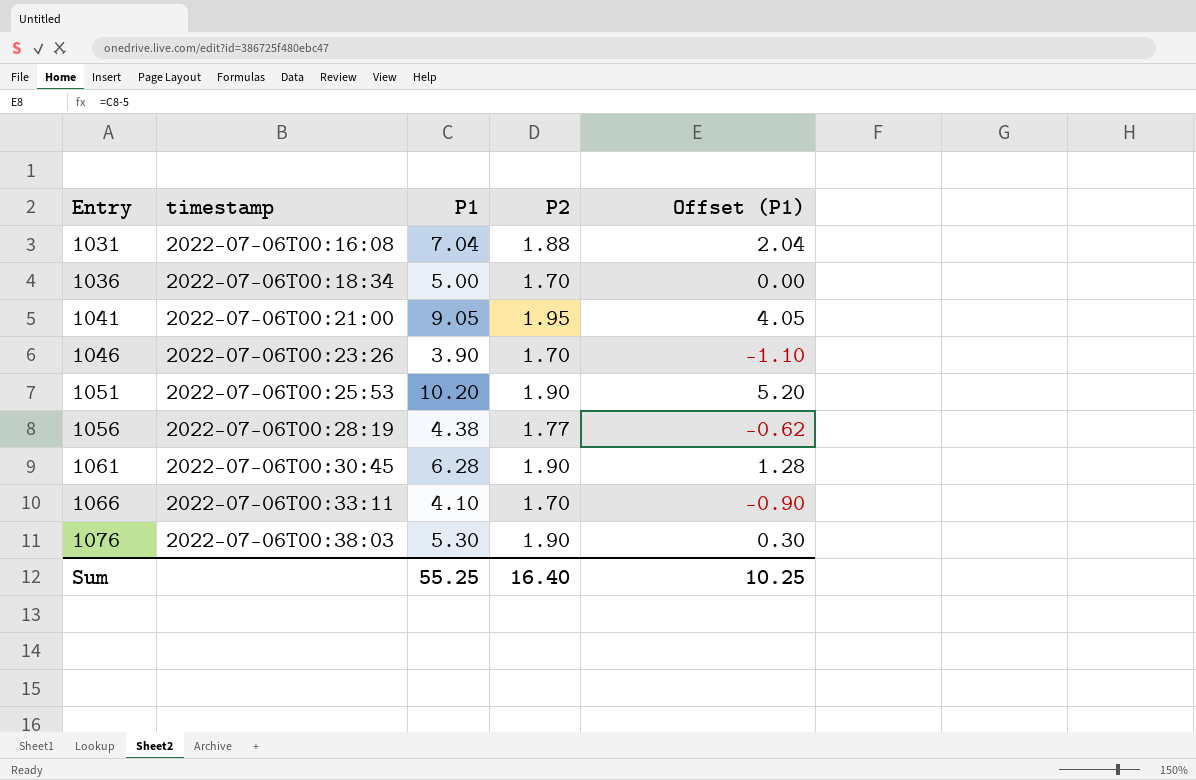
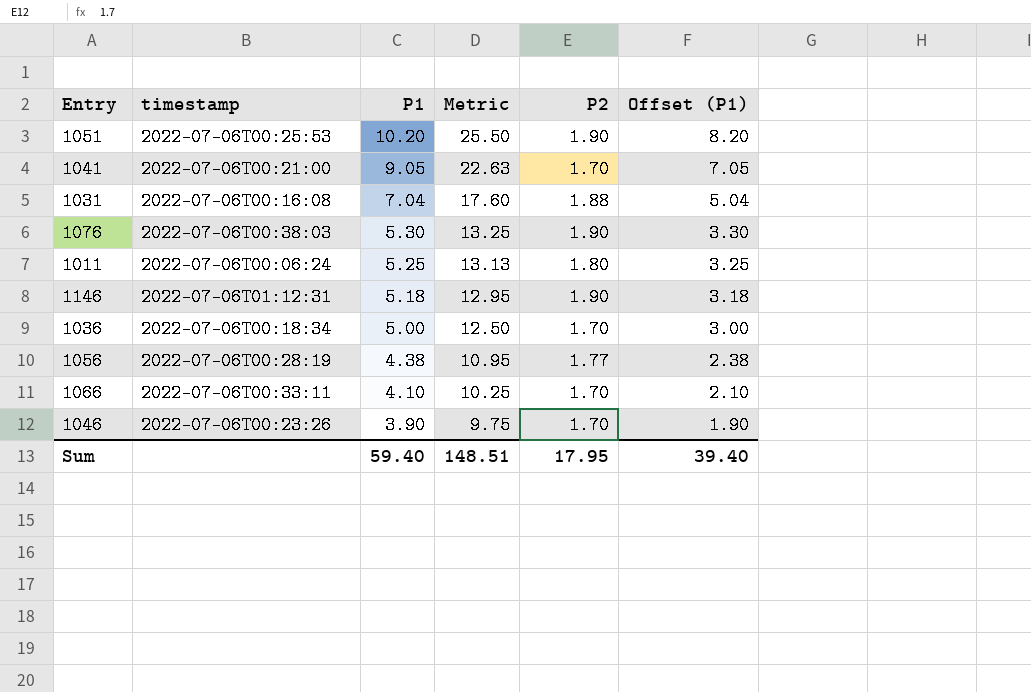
row order: Entry ascending -> P1 descending
column Metric | formula: none -> [P1] * 2.5
column Offset (P1) | formula: [P1] - 5 -> [P1] - 2
row 1061: 2022-07-06T00:30:45 | 6.28 | 1.90 | 1.28 -> none
1041 | P2: 1.95 -> 1.70
row 1011: none -> 2022-07-06T00:06:24 | 5.25 | 13.13 | 1.80 | 3.25
row 1146: none -> 2022-07-06T01:12:31 | 5.18 | 12.95 | 1.90 | 3.18
Sum | P1: 55.25 -> 59.40
Sum | P2: 16.40 -> 17.95
Sum | Offset (P1): 10.25 -> 39.40

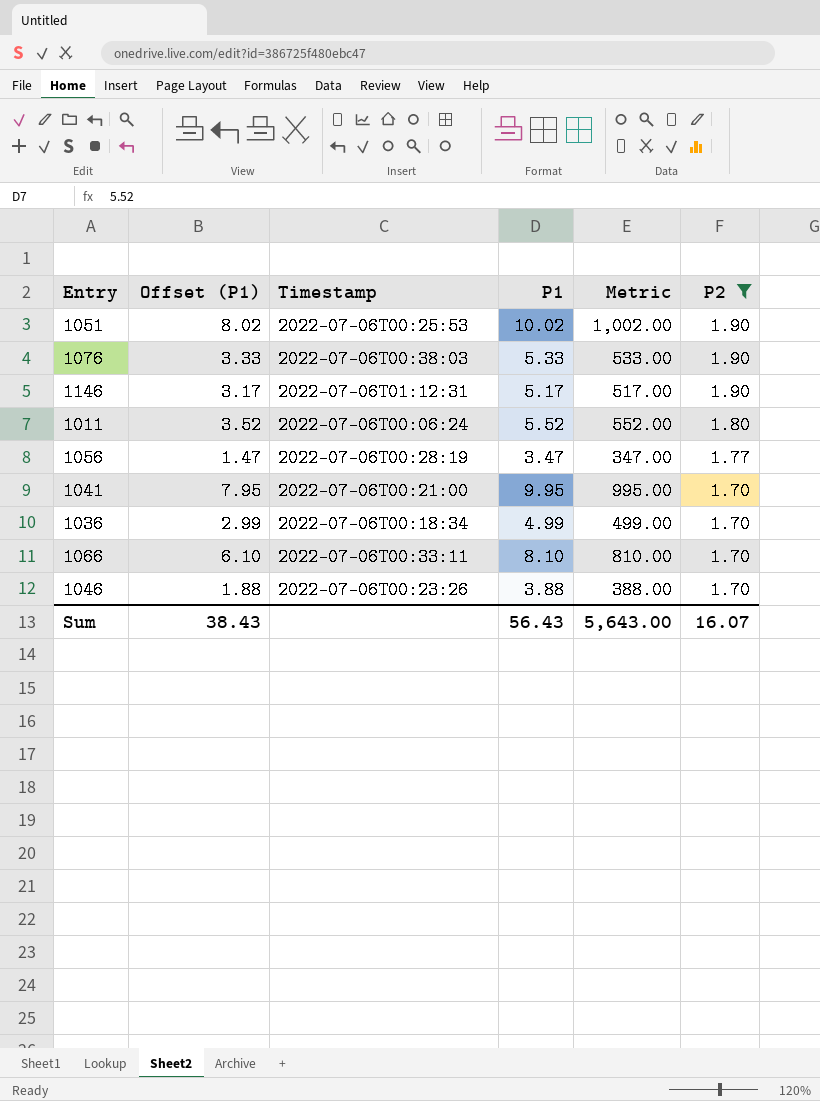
filter: none -> P2 != 1.88
row order: P1 descending -> P2 descending
column Offset (P1) | position: 6 -> 2
column name: timestamp -> Timestamp
column Metric | formula: [P1] * 2.5 -> [P1] * 100
1051 | Offset (P1): 8.20 -> 8.02
1051 | P1: 10.20 -> 10.02
1076 | Offset (P1): 3.30 -> 3.33
1076 | P1: 5.30 -> 5.33
1146 | Offset (P1): 3.18 -> 3.17
1146 | P1: 5.18 -> 5.17
1011 | Offset (P1): 3.25 -> 3.52
1011 | P1: 5.25 -> 5.52
1056 | Offset (P1): 2.38 -> 1.47
1056 | P1: 4.38 -> 3.47
1041 | Offset (P1): 7.05 -> 7.95
1041 | P1: 9.05 -> 9.95
1036 | Offset (P1): 3.00 -> 2.99
1036 | P1: 5.00 -> 4.99
1066 | Offset (P1): 2.10 -> 6.10
1066 | P1: 4.10 -> 8.10
1046 | Offset (P1): 1.90 -> 1.88
1046 | P1: 3.90 -> 3.88
Sum | Offset (P1): 39.40 -> 38.43
Sum | P1: 59.40 -> 56.43
Sum | Metric: 148.51 -> 5,643.00
Sum | P2: 17.95 -> 16.07

